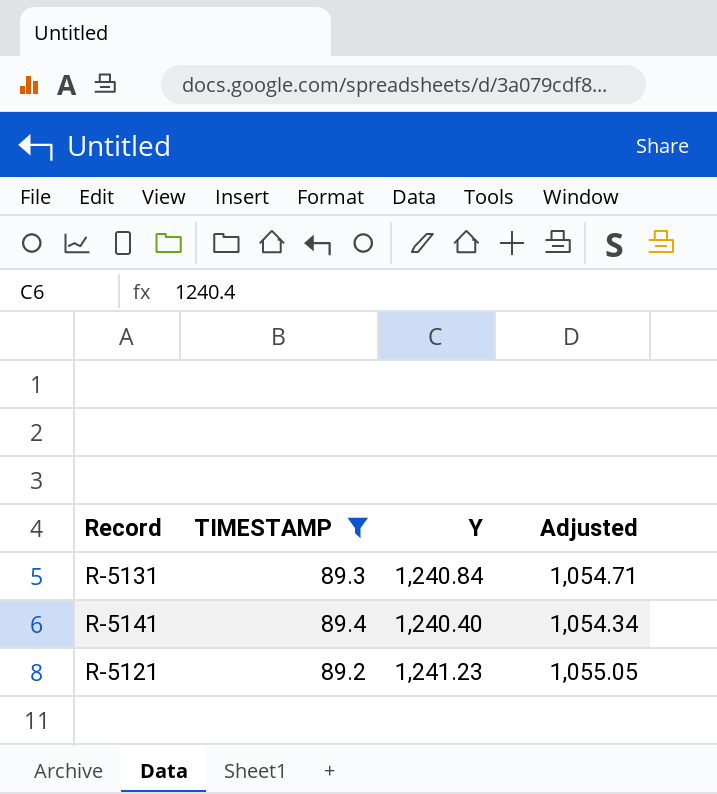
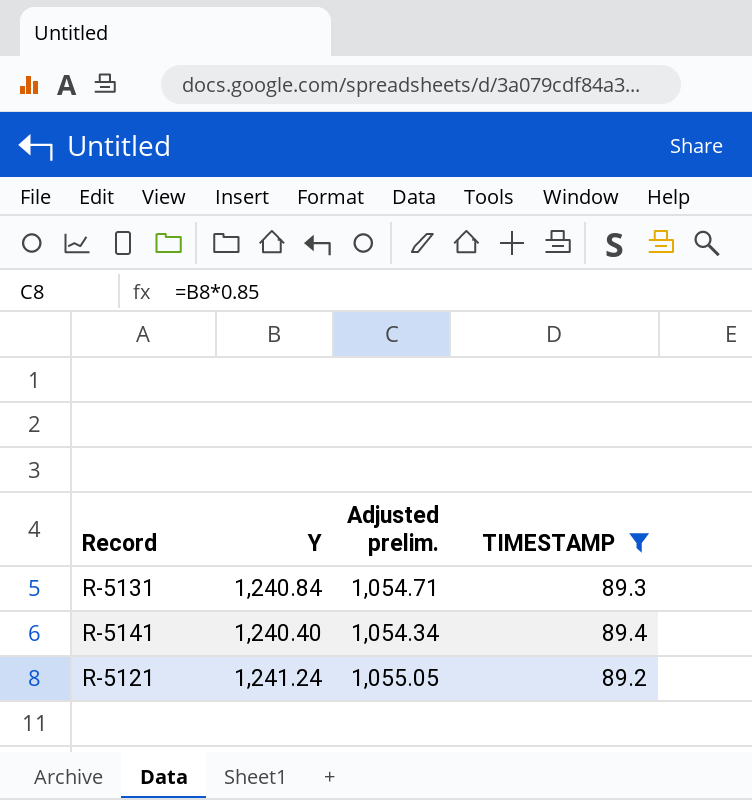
column name: Adjusted -> Adjusted prelim.
column TIMESTAMP | position: 2 -> 4
R-5121 | Y: 1,241.23 -> 1,241.24

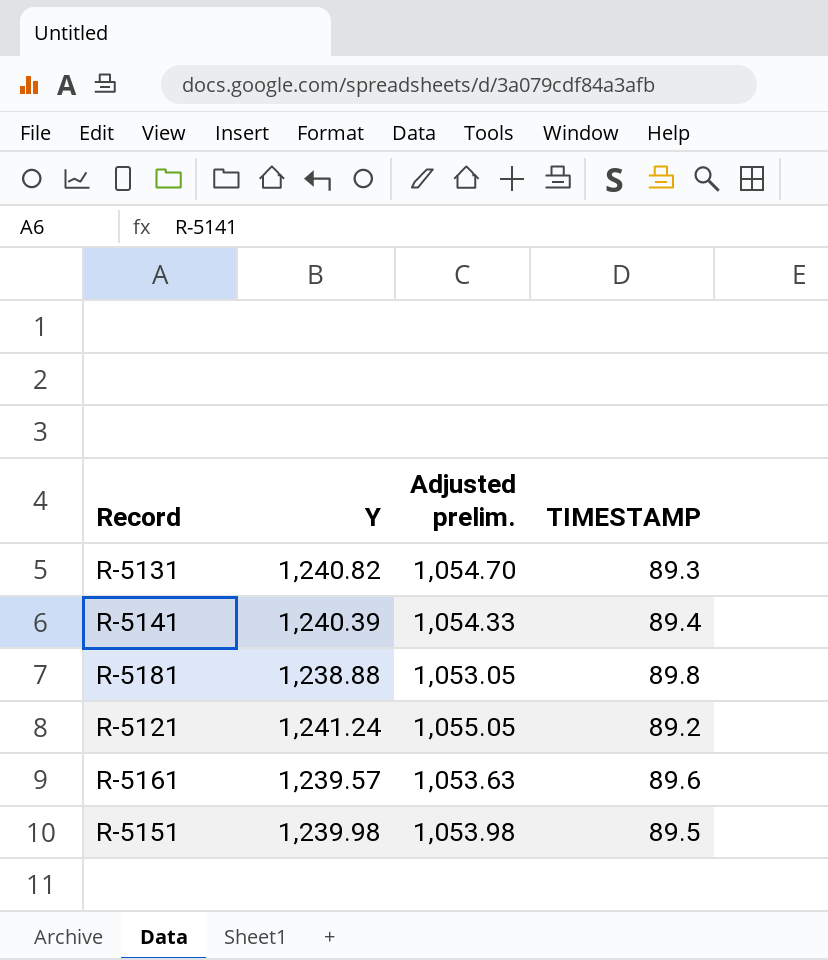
filter: TIMESTAMP <= 89.4 -> none
R-5131 | Y: 1,240.84 -> 1,240.82
R-5131 | Adjusted prelim.: 1,054.71 -> 1,054.70
R-5141 | Y: 1,240.40 -> 1,240.39
R-5141 | Adjusted prelim.: 1,054.34 -> 1,054.33

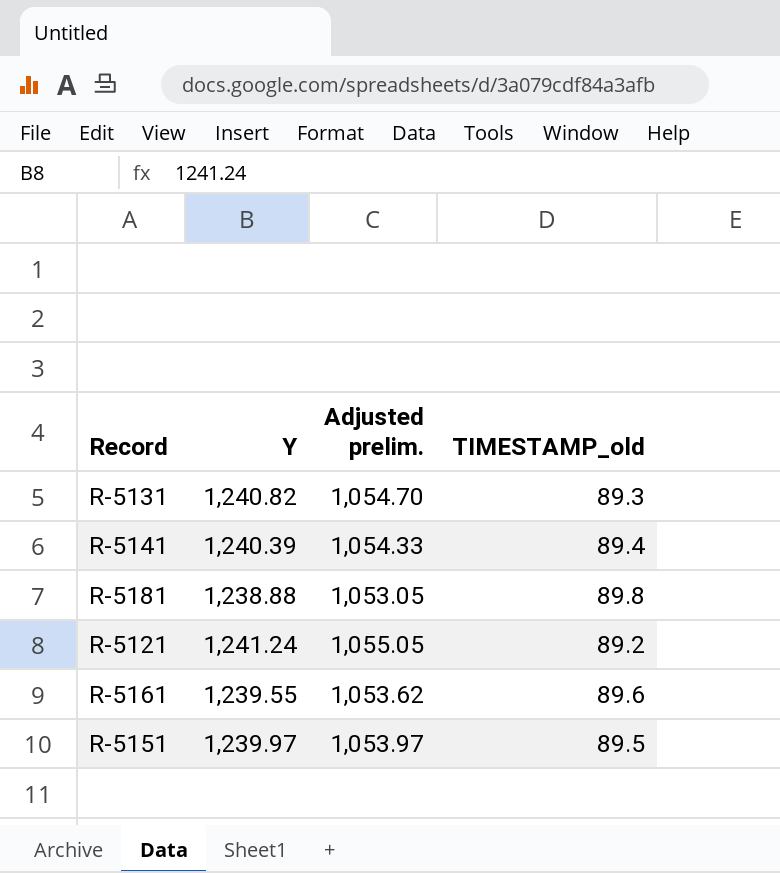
column name: TIMESTAMP -> TIMESTAMP_old
R-5161 | Y: 1,239.57 -> 1,239.55
R-5161 | Adjusted prelim.: 1,053.63 -> 1,053.62
R-5151 | Y: 1,239.98 -> 1,239.97
R-5151 | Adjusted prelim.: 1,053.98 -> 1,053.97

